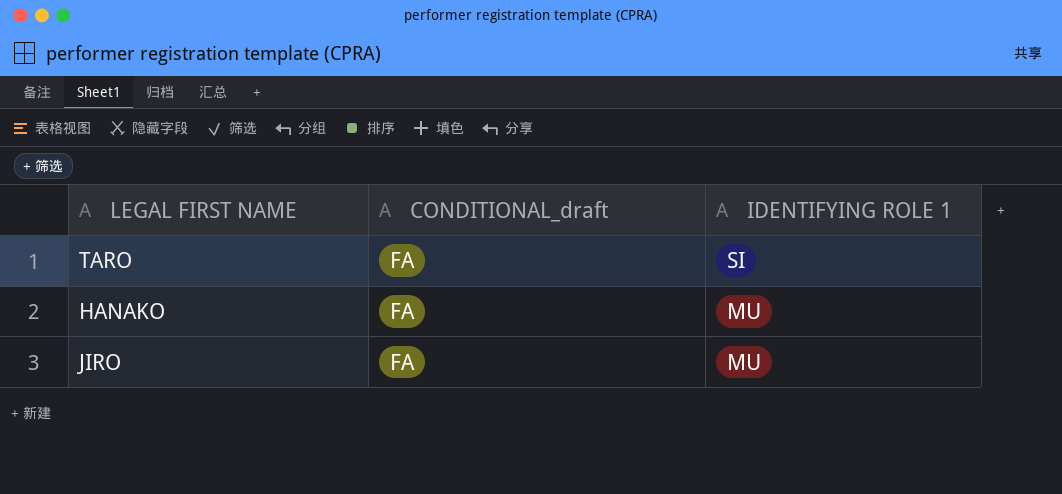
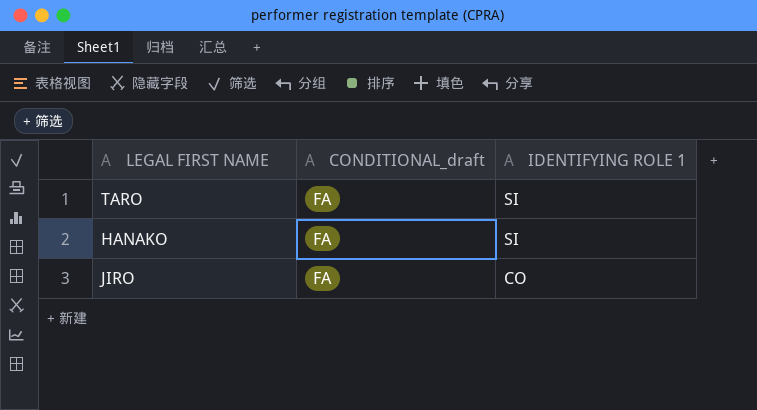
HANAKO | IDENTIFYING ROLE 1: MU -> SI
JIRO | IDENTIFYING ROLE 1: MU -> CO

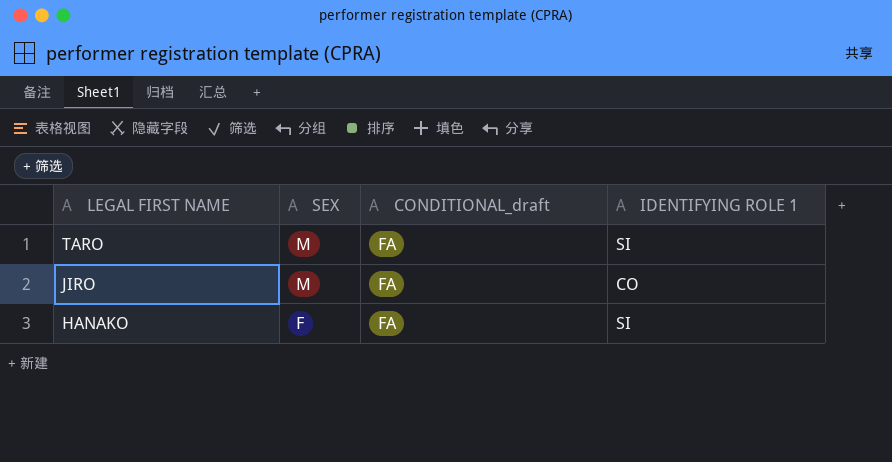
row order: IDENTIFYING ROLE 1 descending -> LEGAL FIRST NAME descending
column SEX | position: none -> 2

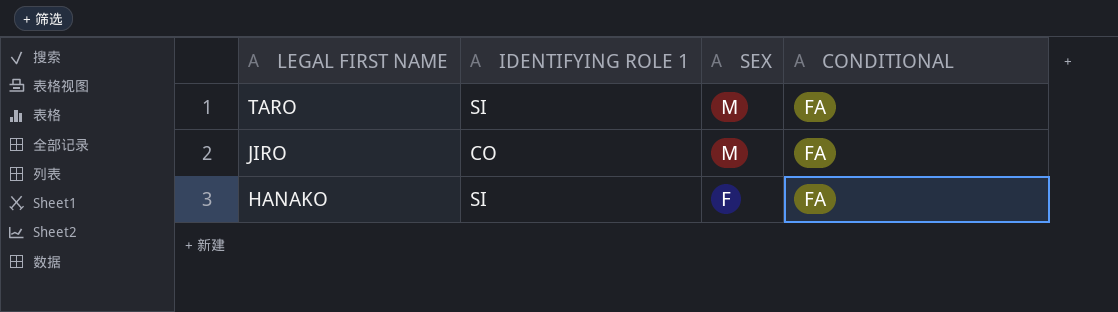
column IDENTIFYING ROLE 1 | position: 4 -> 2
column name: CONDITIONAL_draft -> CONDITIONAL

